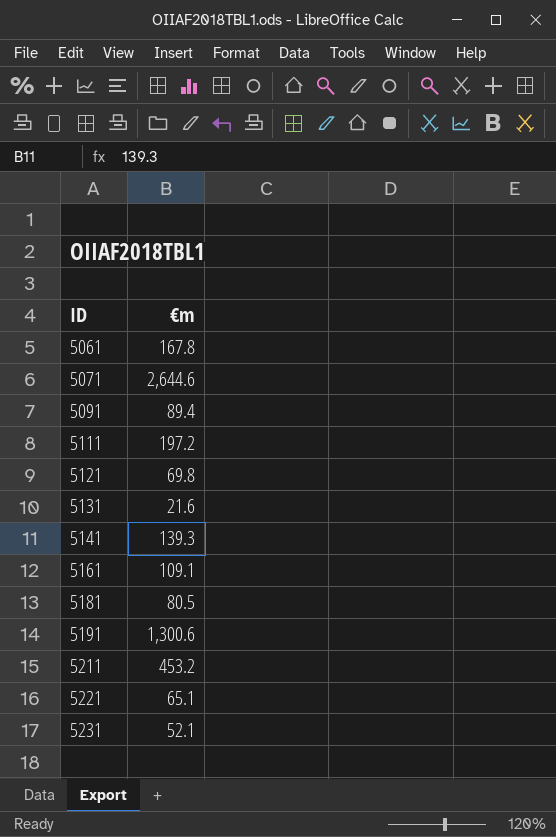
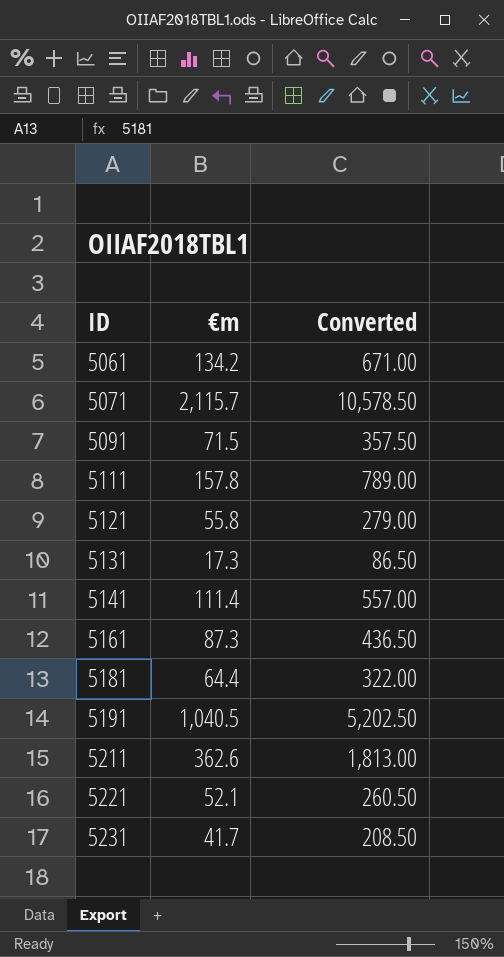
column Converted | formula: none -> [€m] * 5
5061 | €m: 167.8 -> 134.2
5071 | €m: 2,644.6 -> 2,115.7
5091 | €m: 89.4 -> 71.5
5111 | €m: 197.2 -> 157.8
5121 | €m: 69.8 -> 55.8
5131 | €m: 21.6 -> 17.3
5141 | €m: 139.3 -> 111.4
5161 | €m: 109.1 -> 87.3
5181 | €m: 80.5 -> 64.4
5191 | €m: 1,300.6 -> 1,040.5
5211 | €m: 453.2 -> 362.6
5221 | €m: 65.1 -> 52.1
5231 | €m: 52.1 -> 41.7

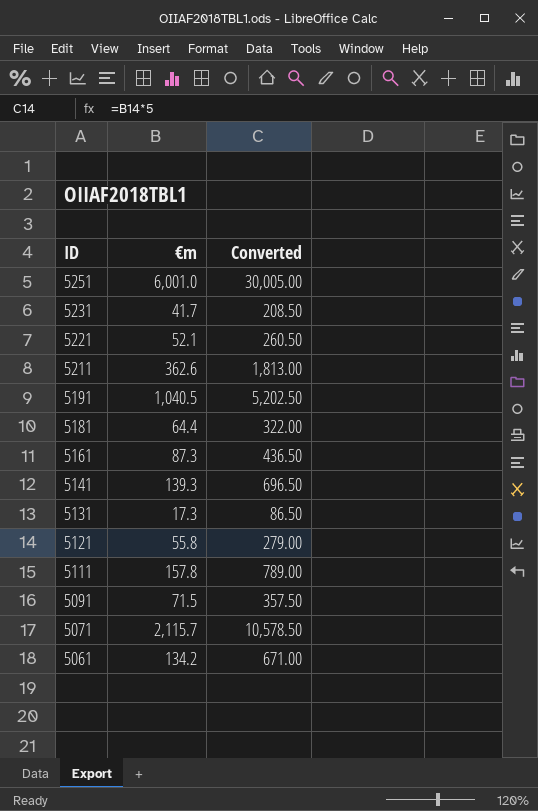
row order: ID ascending -> ID descending
row 5251: none -> 6,001.0 | 30,005.00
5141 | €m: 111.4 -> 139.3
5141 | Converted: 557.00 -> 696.50

